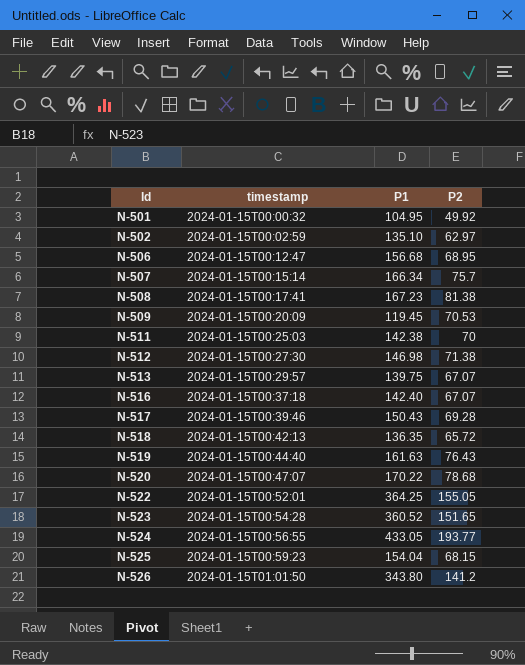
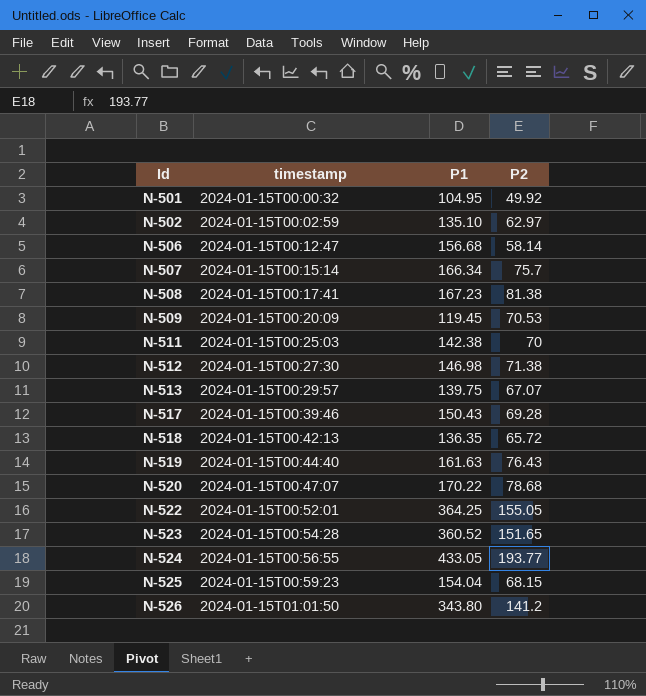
row N-516: 2024-01-15T00:37:18 | 142.40 | 67.07 -> none
N-506 | P2: 68.95 -> 58.14

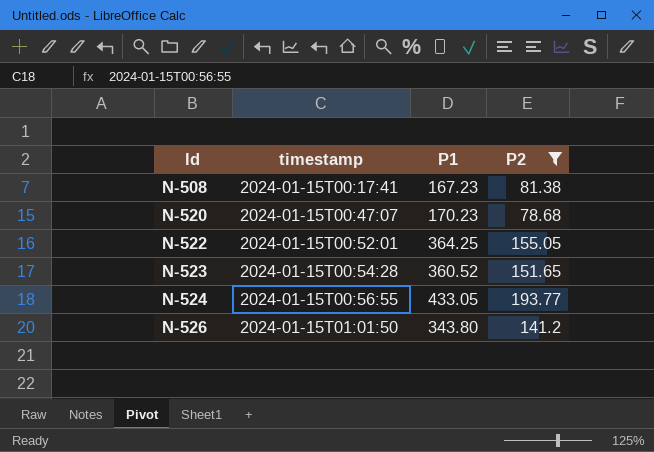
filter: none -> P2 >= 78.68
N-520 | P1: 170.22 -> 170.23

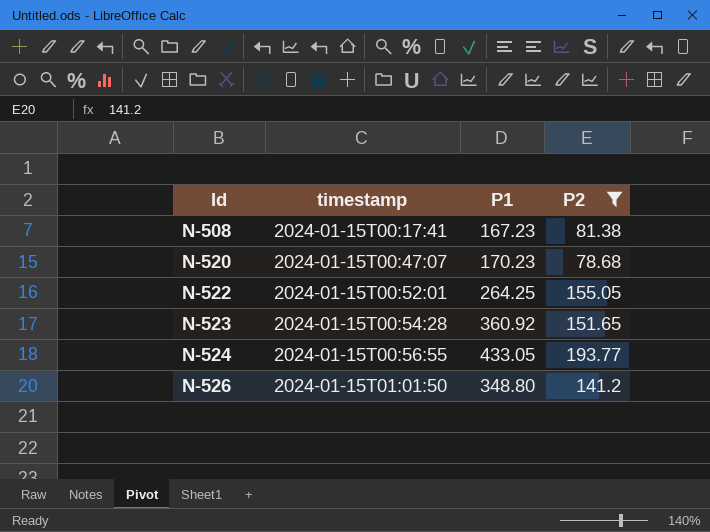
N-522 | P1: 364.25 -> 264.25
N-523 | P1: 360.52 -> 360.92
N-526 | P1: 343.80 -> 348.80

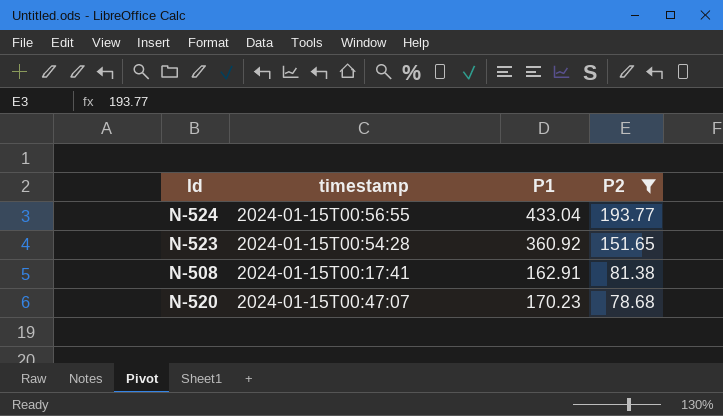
row order: Id ascending -> P2 descending
row N-522: 2024-01-15T00:52:01 | 264.25 | 155.05 -> none
row N-526: 2024-01-15T01:01:50 | 348.80 | 141.2 -> none
N-524 | P1: 433.05 -> 433.04
N-508 | P1: 167.23 -> 162.91

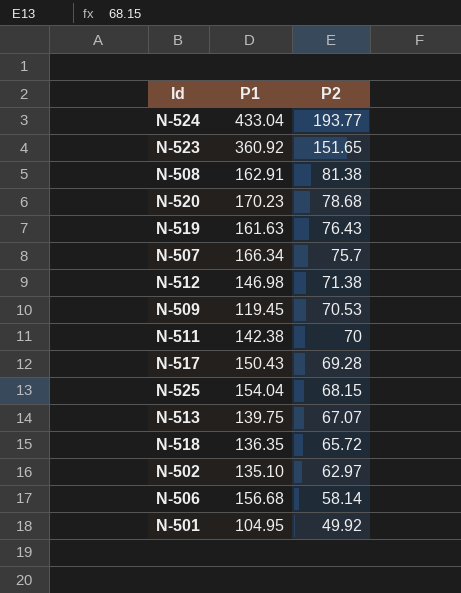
filter: P2 >= 78.68 -> none
column timestamp | position: 2 -> none

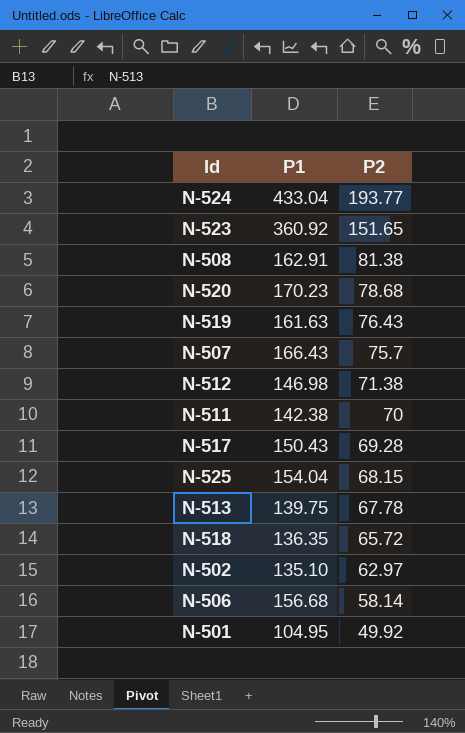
row N-509: 119.45 | 70.53 -> none
N-507 | P1: 166.34 -> 166.43
N-513 | P2: 67.07 -> 67.78

